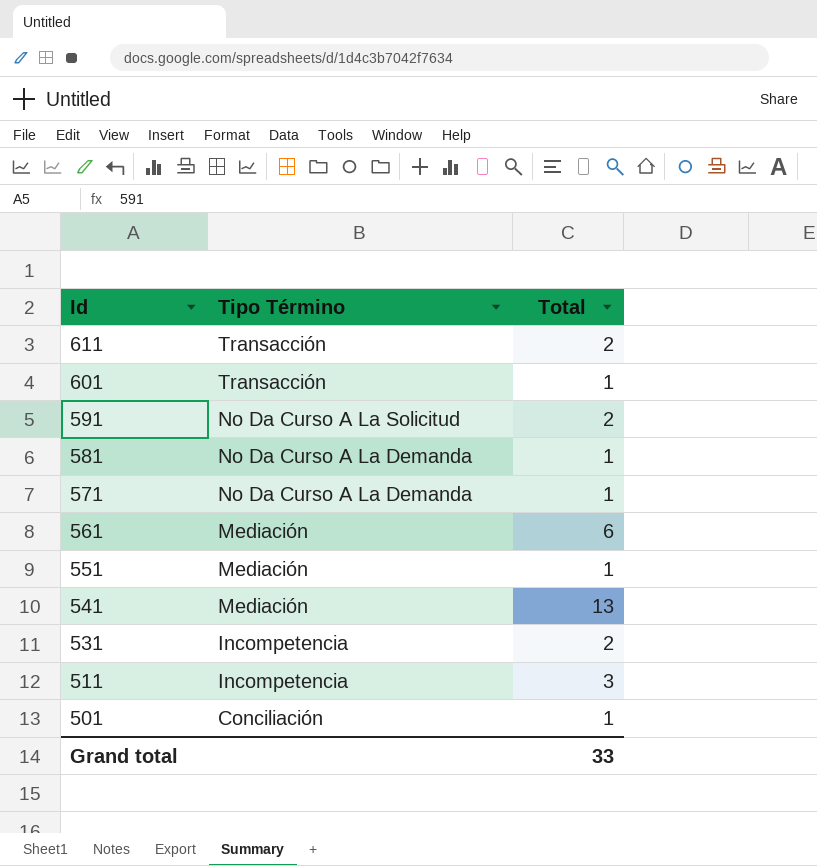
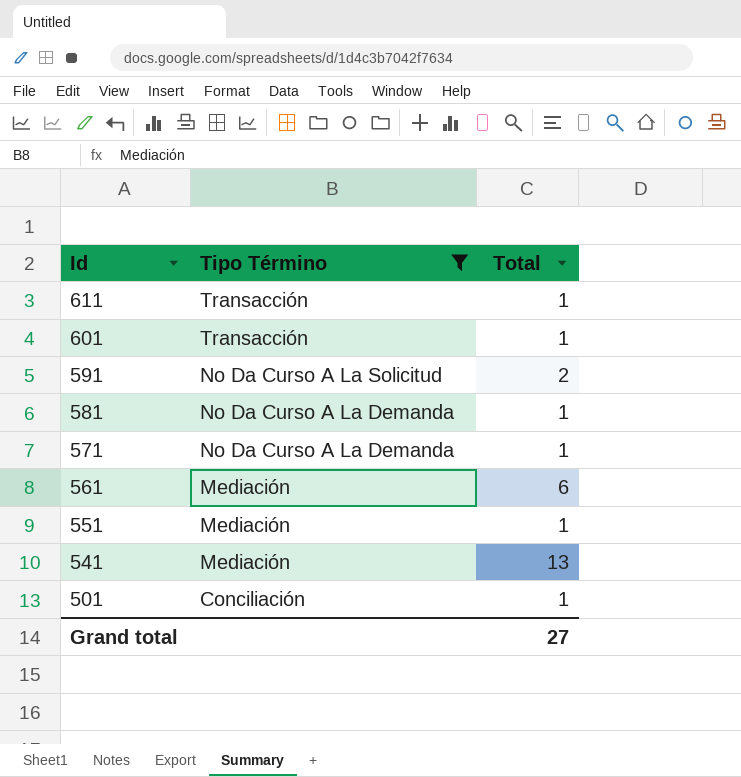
filter: none -> Tipo Término != Incompetencia
611 | Total: 2 -> 1
Grand total | Total: 33 -> 27

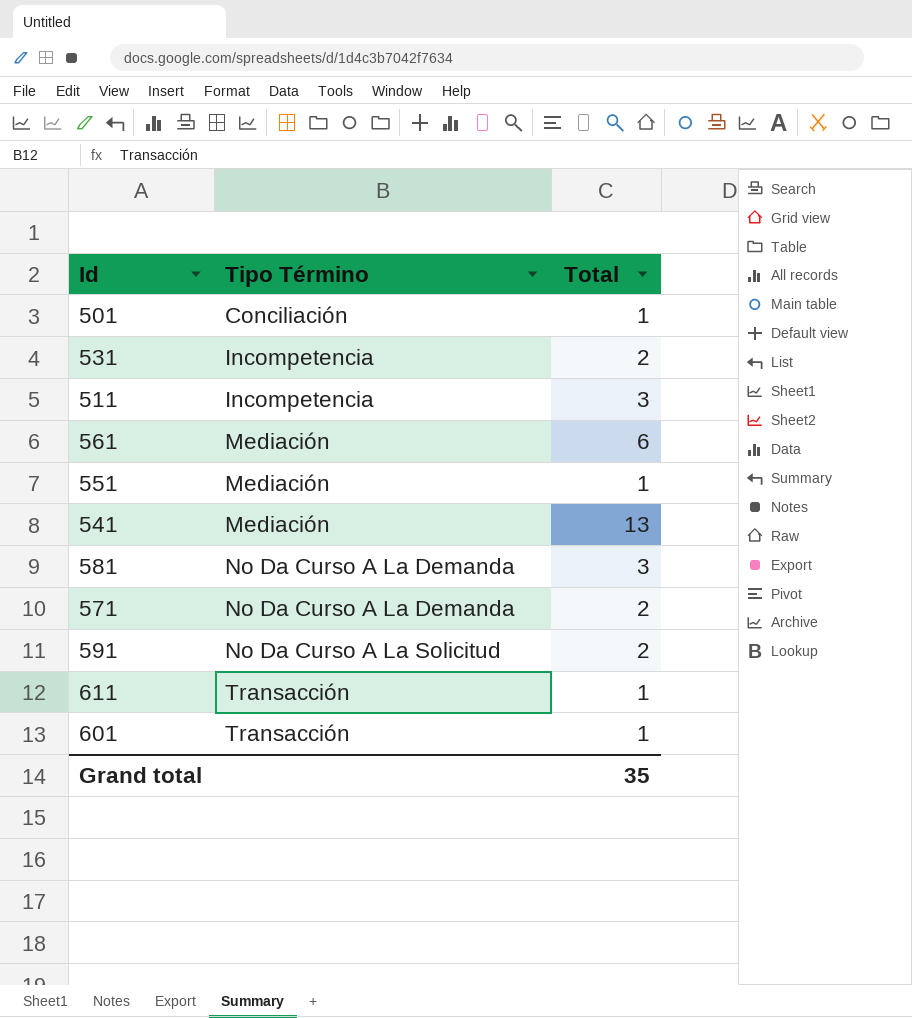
filter: Tipo Término != Incompetencia -> none
row order: Id descending -> Tipo Término ascending
581 | Total: 1 -> 3
571 | Total: 1 -> 2
Grand total | Total: 27 -> 35

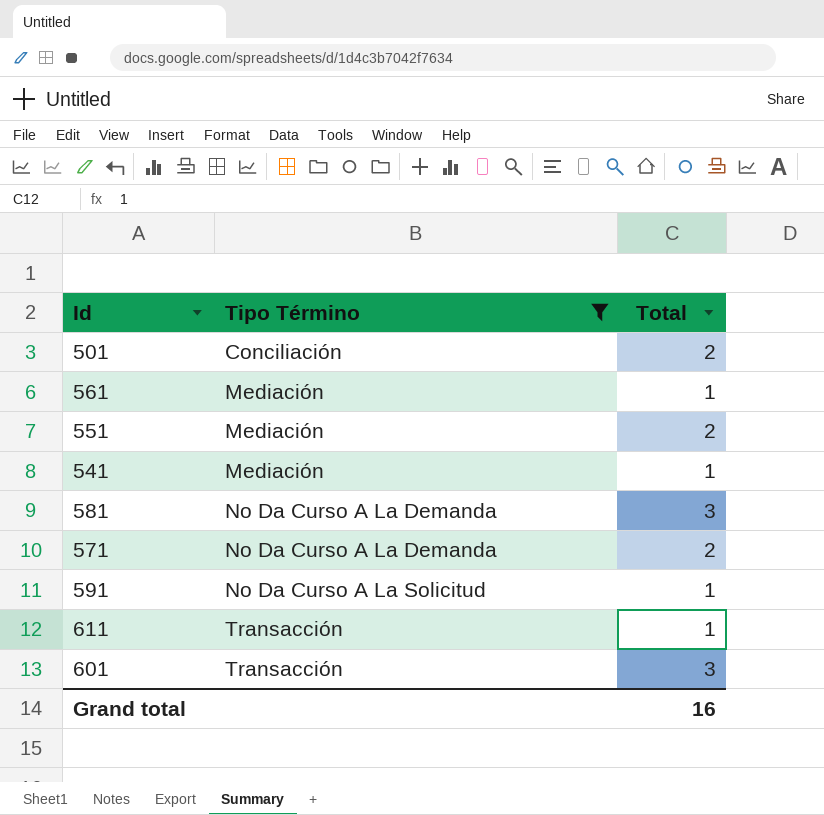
filter: none -> Tipo Término != Incompetencia
501 | Total: 1 -> 2
561 | Total: 6 -> 1
551 | Total: 1 -> 2
541 | Total: 13 -> 1
591 | Total: 2 -> 1
601 | Total: 1 -> 3
Grand total | Total: 35 -> 16

